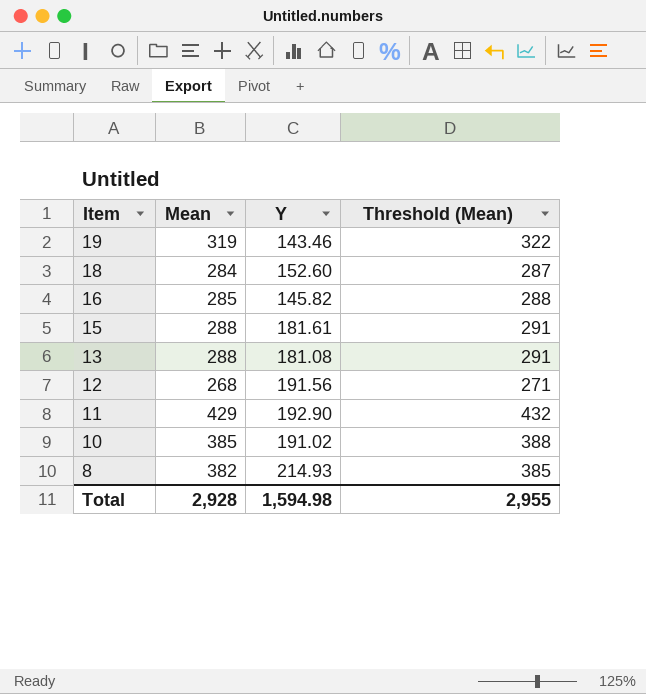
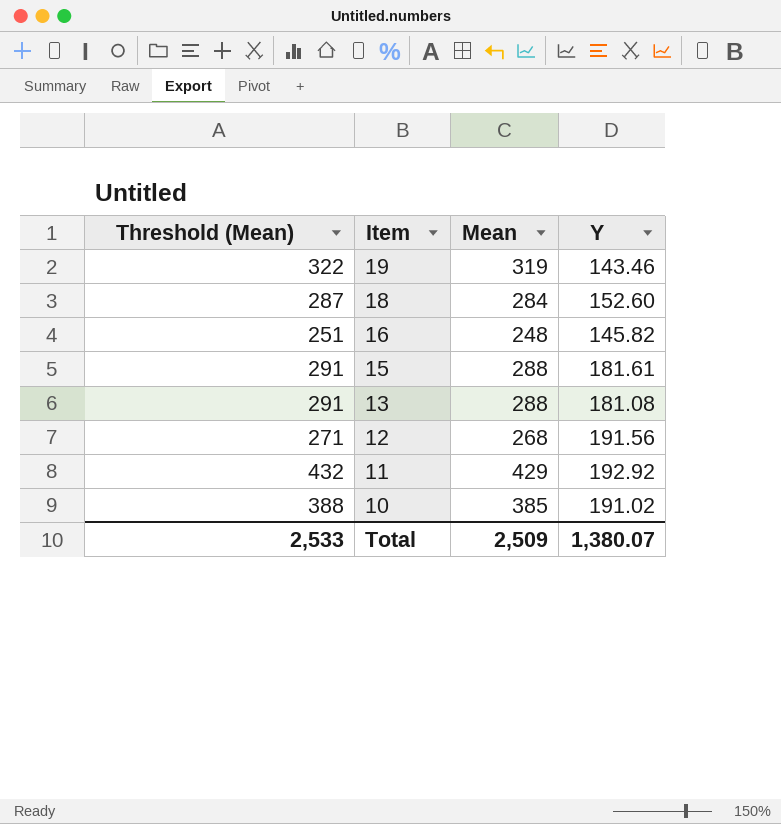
column Threshold (Mean) | position: 4 -> 1
row 8: 382 | 214.93 | 385 -> none
16 | Threshold (Mean): 288 -> 251
16 | Mean: 285 -> 248
11 | Y: 192.90 -> 192.92
Total | Threshold (Mean): 2,955 -> 2,533
Total | Mean: 2,928 -> 2,509
Total | Y: 1,594.98 -> 1,380.07

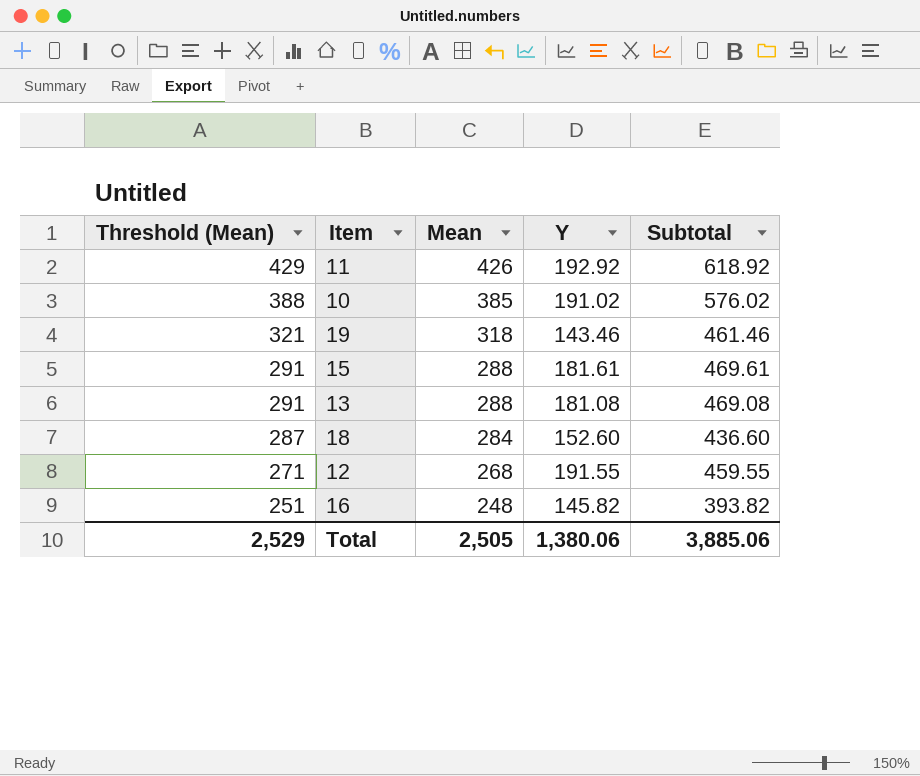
row order: Item descending -> Threshold (Mean) descending
column Subtotal | formula: none -> [Mean] + [Y]
11 | Threshold (Mean): 432 -> 429
11 | Mean: 429 -> 426
19 | Threshold (Mean): 322 -> 321
19 | Mean: 319 -> 318
12 | Y: 191.56 -> 191.55
Total | Threshold (Mean): 2,533 -> 2,529
Total | Mean: 2,509 -> 2,505
Total | Y: 1,380.07 -> 1,380.06

